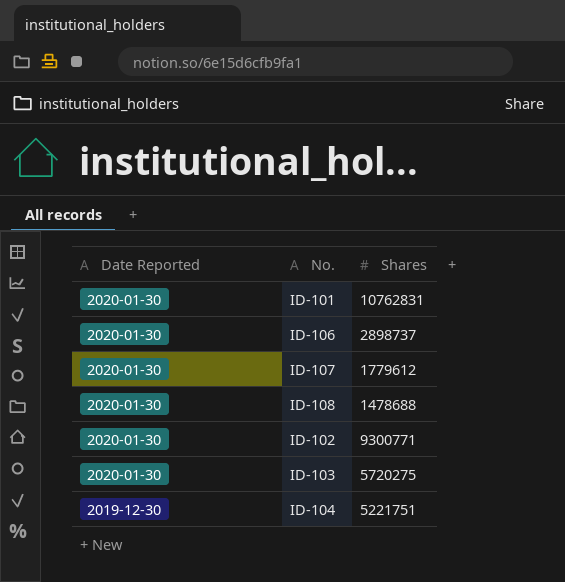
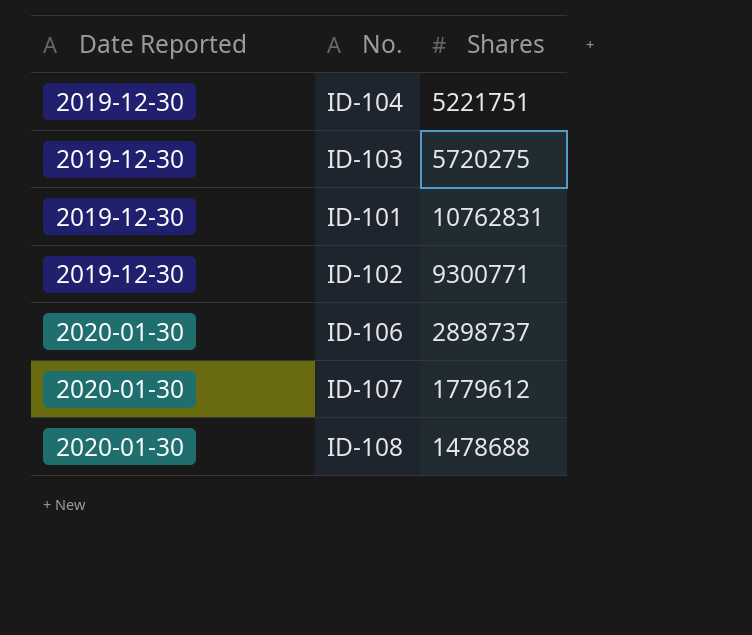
row order: Date Reported descending -> Date Reported ascending
ID-103 | Date Reported: 2020-01-30 -> 2019-12-30
ID-101 | Date Reported: 2020-01-30 -> 2019-12-30
ID-102 | Date Reported: 2020-01-30 -> 2019-12-30

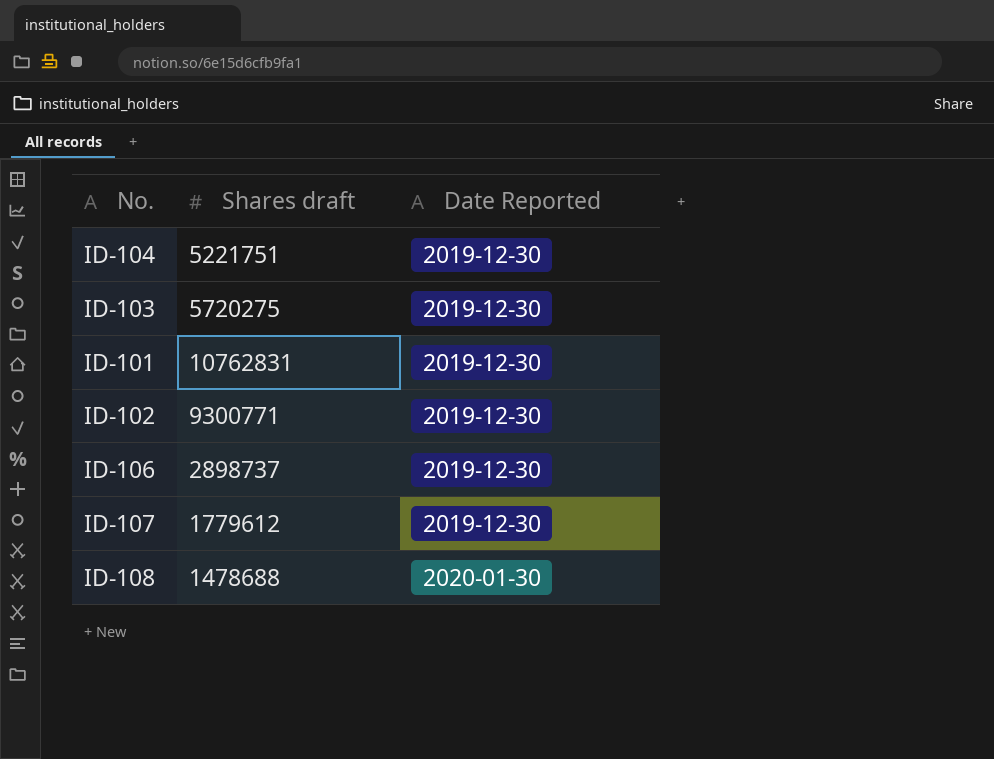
column name: Shares -> Shares draft
column Date Reported | position: 1 -> 3
ID-106 | Date Reported: 2020-01-30 -> 2019-12-30
ID-107 | Date Reported: 2020-01-30 -> 2019-12-30

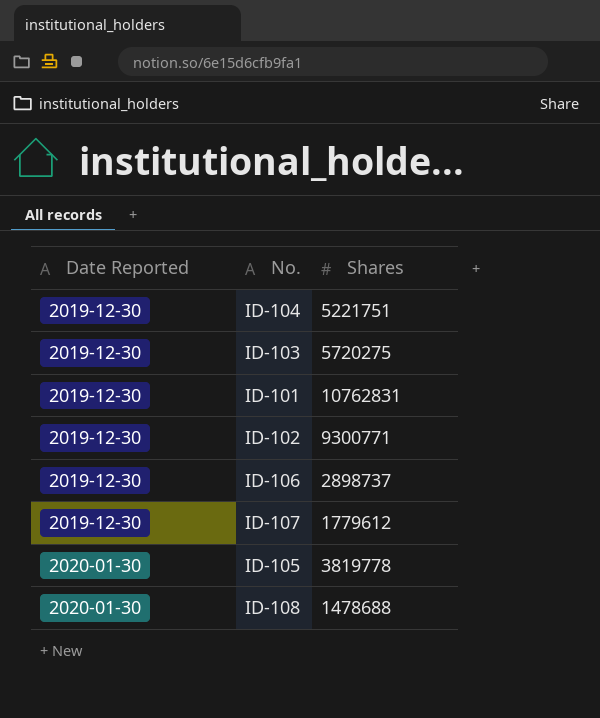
column Date Reported | position: 3 -> 1
column name: Shares draft -> Shares
row ID-105: none -> 2020-01-30 | 3819778

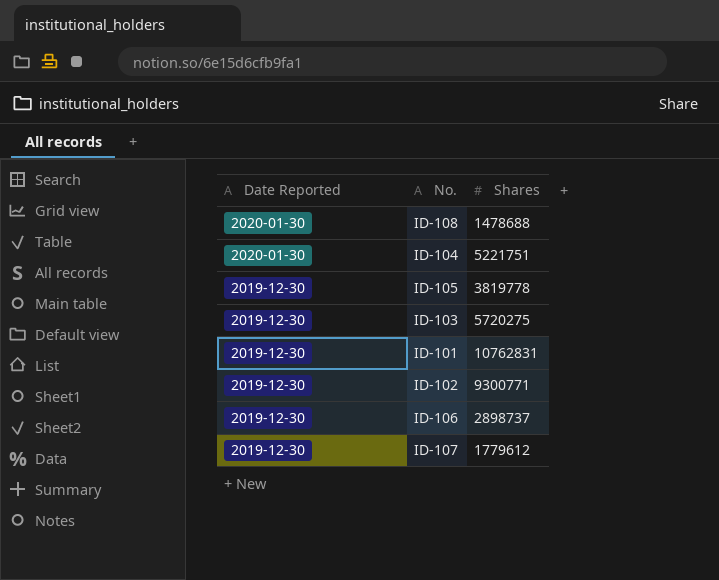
row order: Date Reported ascending -> Date Reported descending
ID-104 | Date Reported: 2019-12-30 -> 2020-01-30
ID-105 | Date Reported: 2020-01-30 -> 2019-12-30

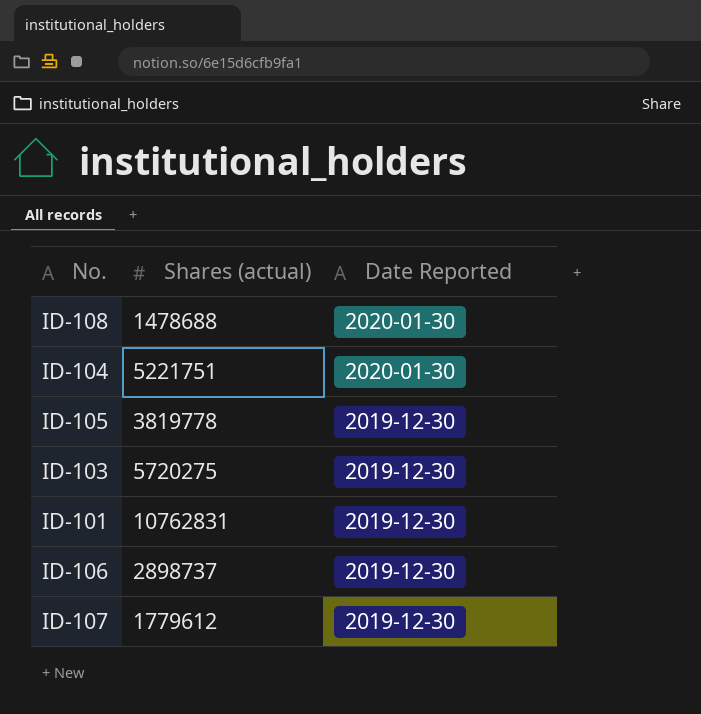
column name: Shares -> Shares (actual)
column Date Reported | position: 1 -> 3
row ID-102: 2019-12-30 | 9300771 -> none

